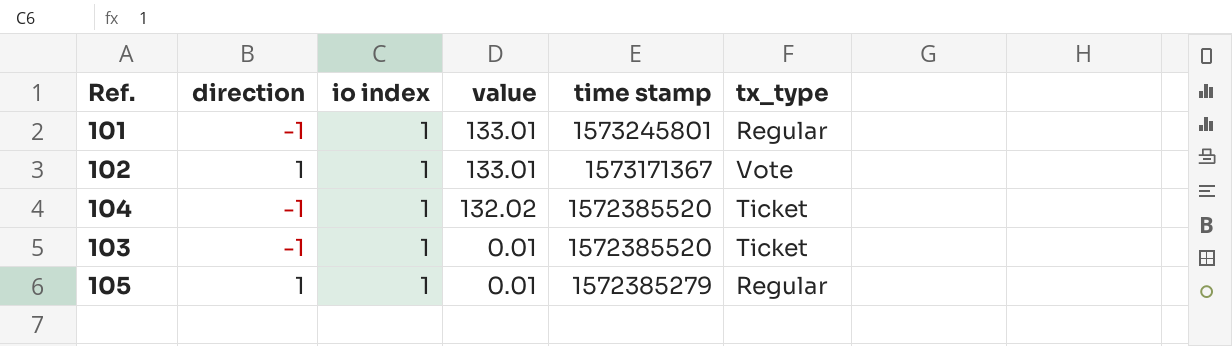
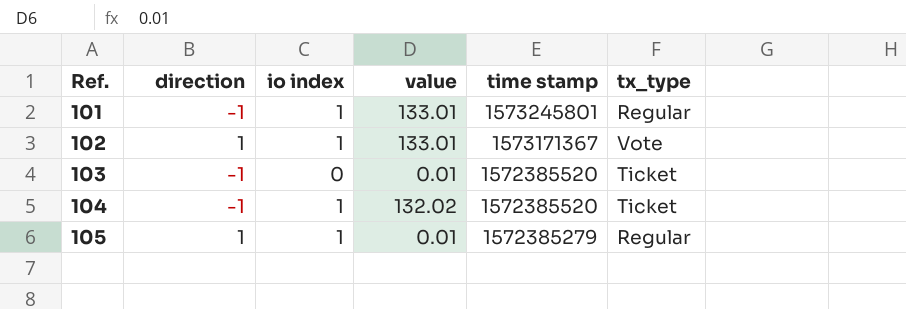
row order: value descending -> Ref. ascending
103 | io index: 1 -> 0

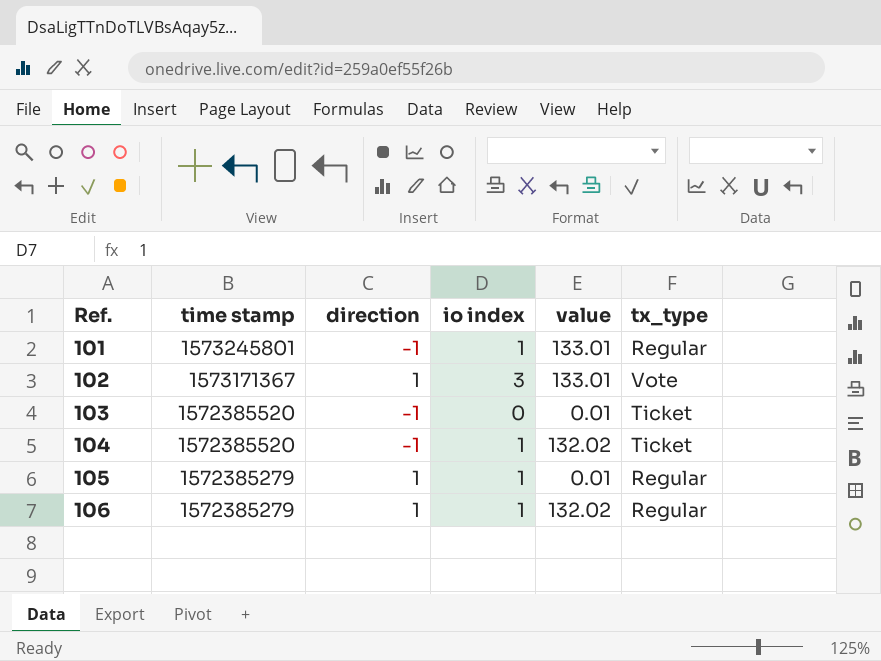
column time stamp | position: 5 -> 2
102 | io index: 1 -> 3
row 106: none -> 1572385279 | 1 | 1 | 132.02 | Regular

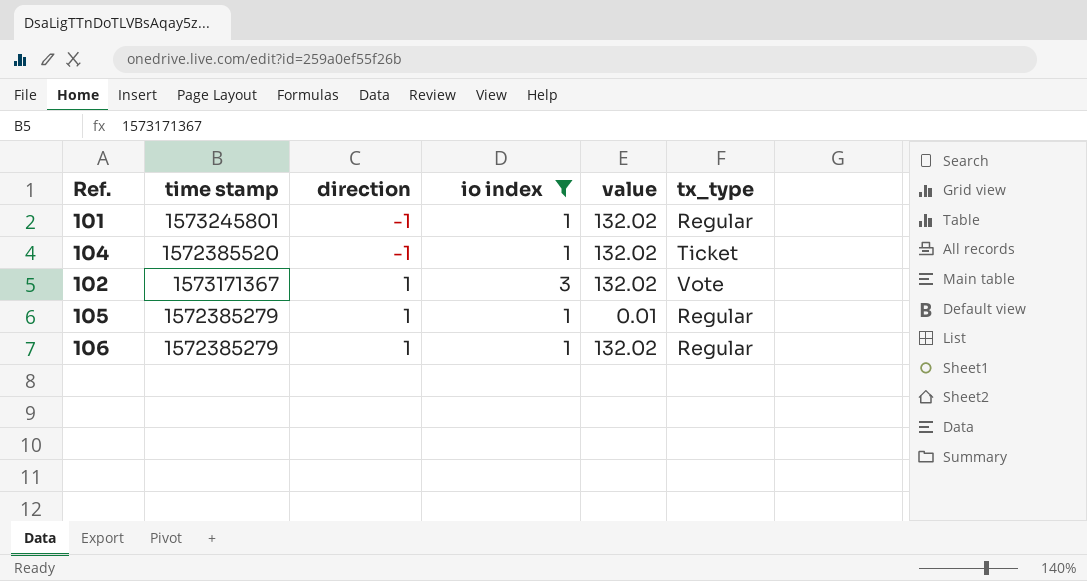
filter: none -> io index != 0
row order: Ref. ascending -> direction ascending
101 | value: 133.01 -> 132.02
102 | value: 133.01 -> 132.02

